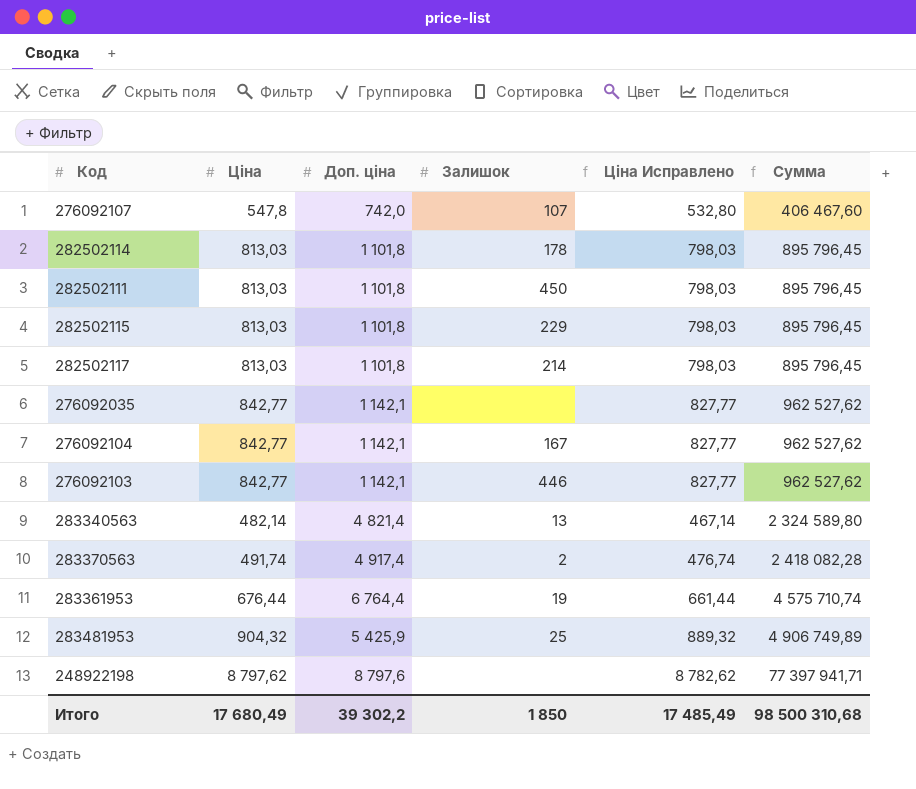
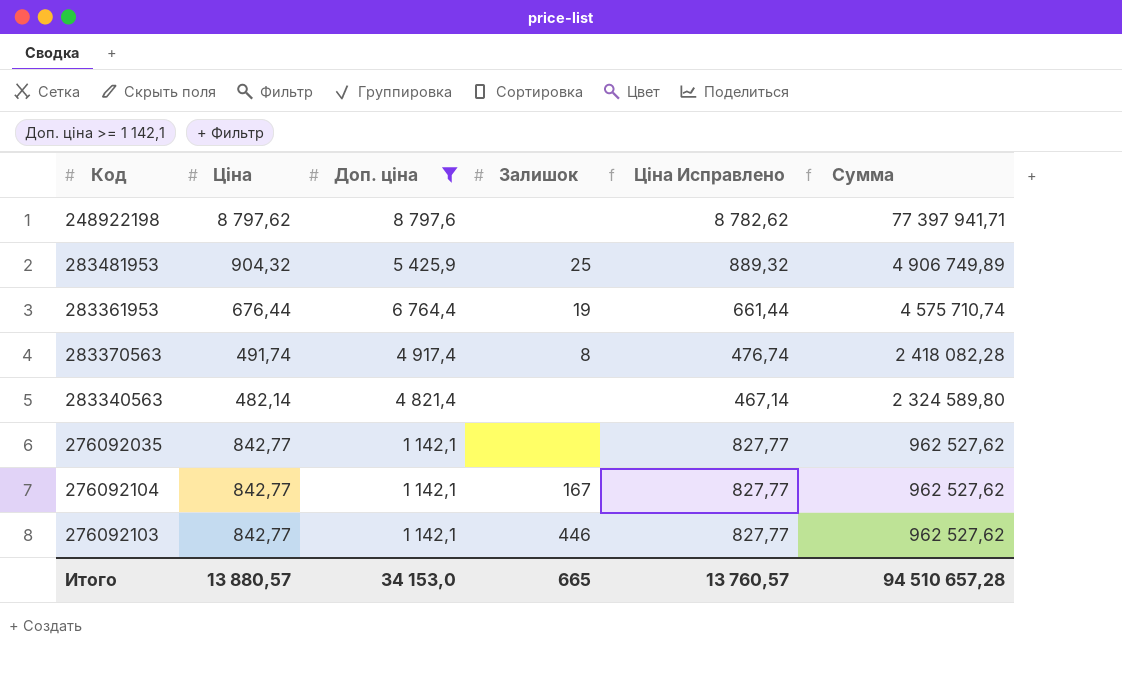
filter: none -> Доп. ціна >= 1 142,1
row order: Сумма ascending -> Сумма descending
283370563 | Залишок: 2 -> 8
283340563 | Залишок: 13 -> none
Итого | Ціна: 17 680,49 -> 13 880,57
Итого | Доп. ціна: 39 302,2 -> 34 153,0
Итого | Залишок: 1 850 -> 665
Итого | Ціна Исправлено: 17 485,49 -> 13 760,57
Итого | Сумма: 98 500 310,68 -> 94 510 657,28

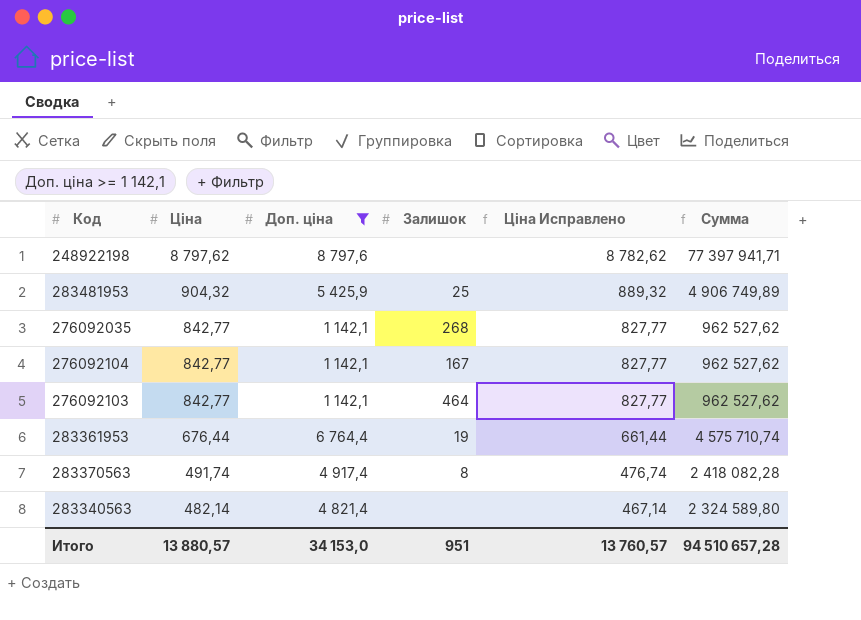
row order: Сумма descending -> Ціна descending
276092035 | Залишок: none -> 268
276092103 | Залишок: 446 -> 464
Итого | Залишок: 665 -> 951

